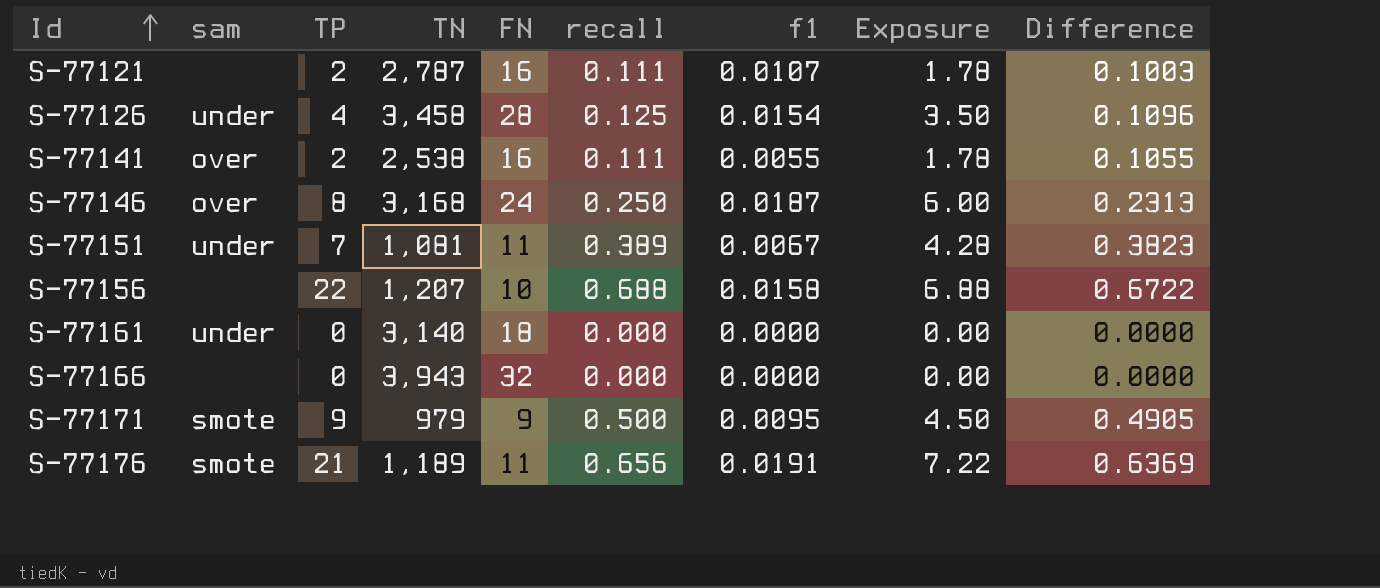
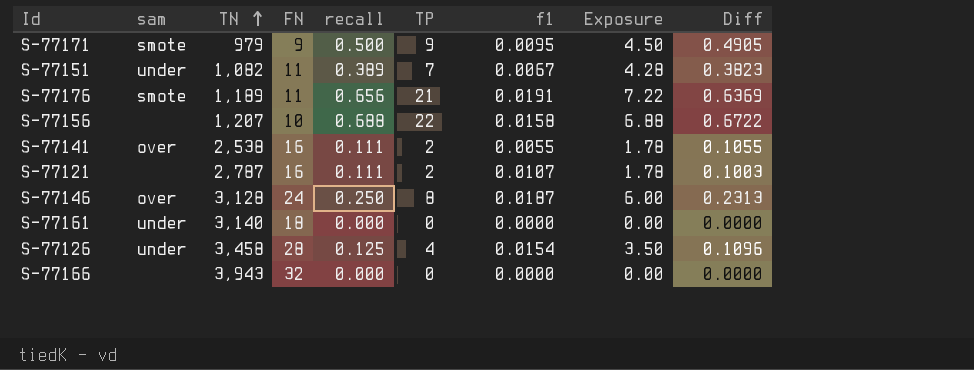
row order: Id ascending -> TN ascending
column TP | position: 3 -> 6
column name: Difference -> Diff
S-77151 | TN: 1,081 -> 1,082
S-77146 | TN: 3,168 -> 3,128

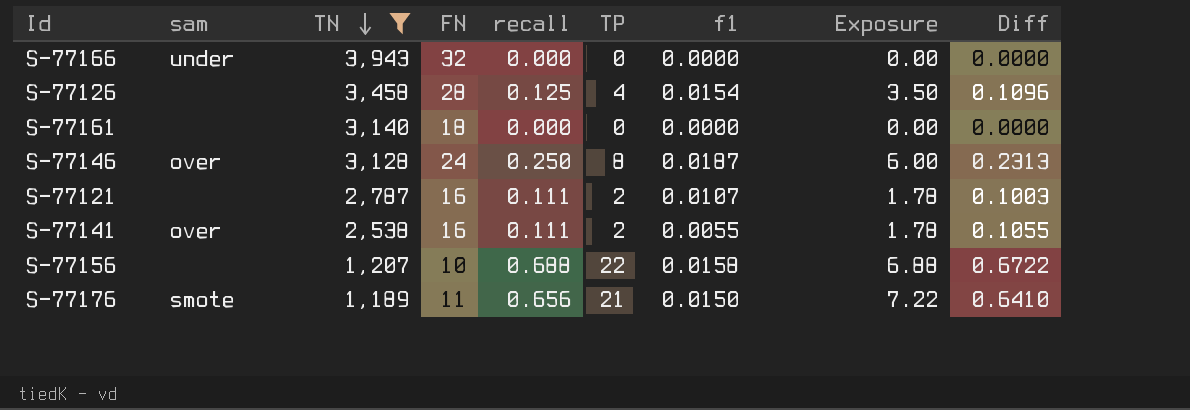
filter: none -> TN >= 1,189
row order: TN ascending -> TN descending
S-77166 | sam: none -> under
S-77126 | sam: under -> none
S-77161 | sam: under -> none
S-77176 | f1: 0.0191 -> 0.0150
S-77176 | Diff: 0.6369 -> 0.6410

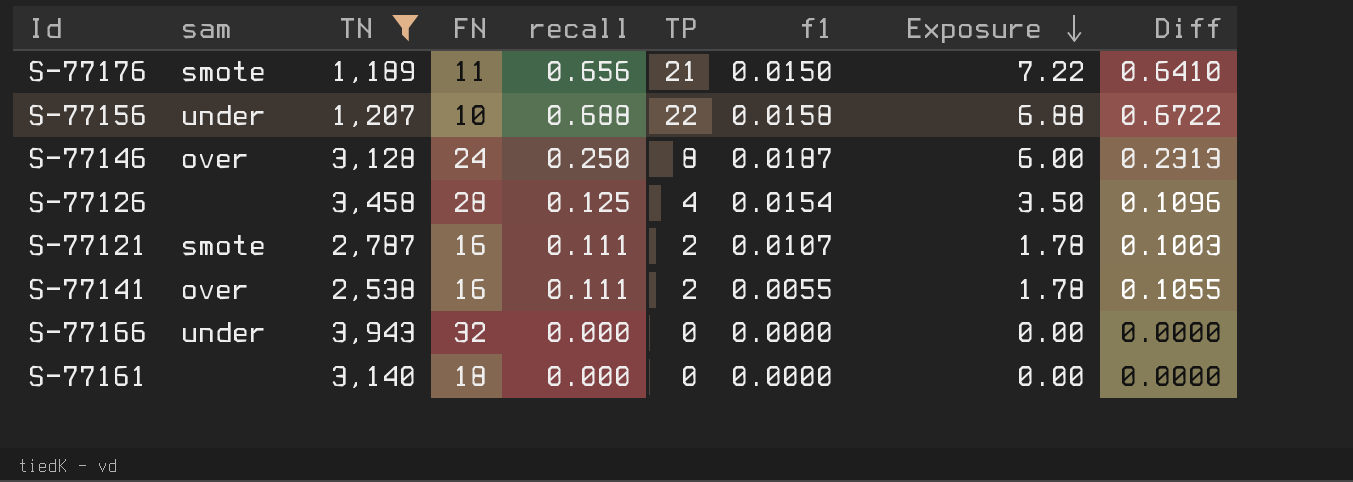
row order: TN descending -> Exposure descending
S-77156 | sam: none -> under
S-77121 | sam: none -> smote

